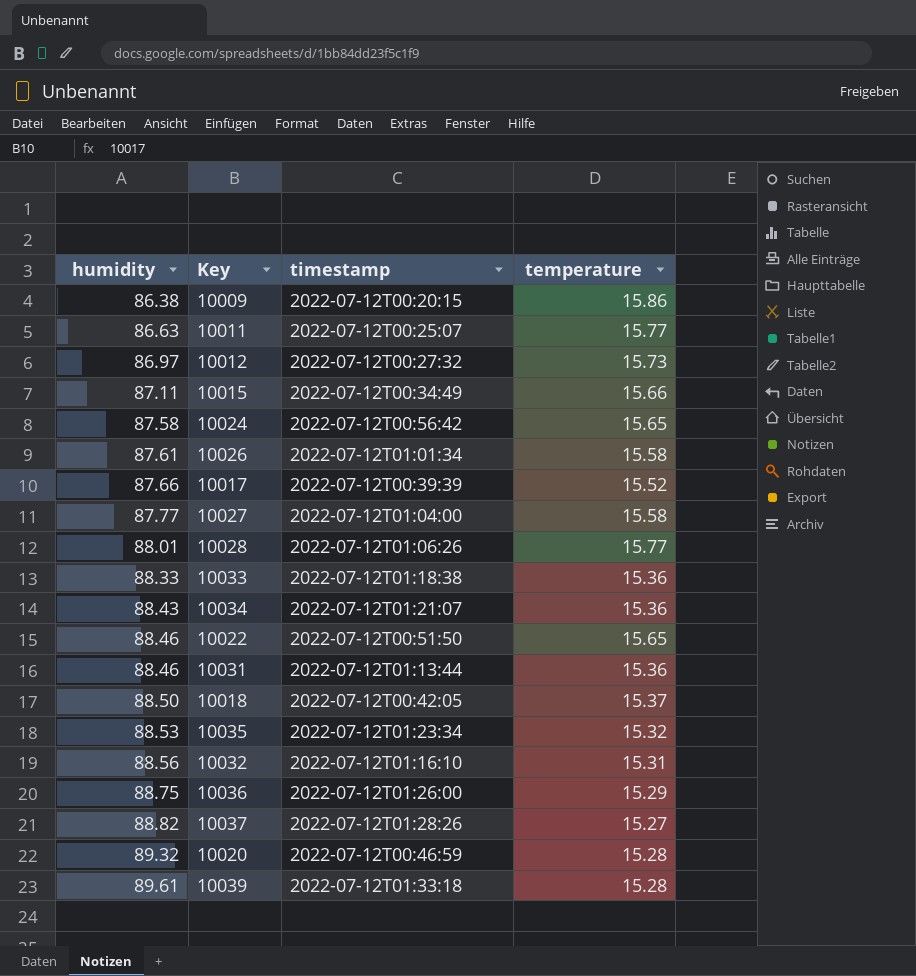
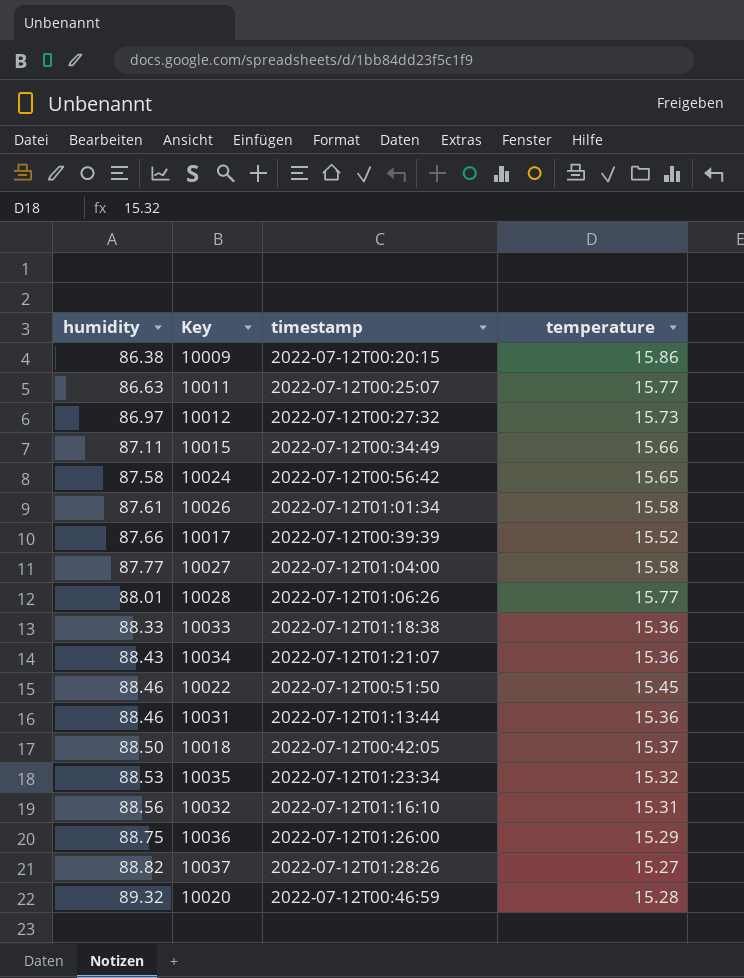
row 10039: 89.61 | 2022-07-12T01:33:18 | 15.28 -> none
10022 | temperature: 15.65 -> 15.45

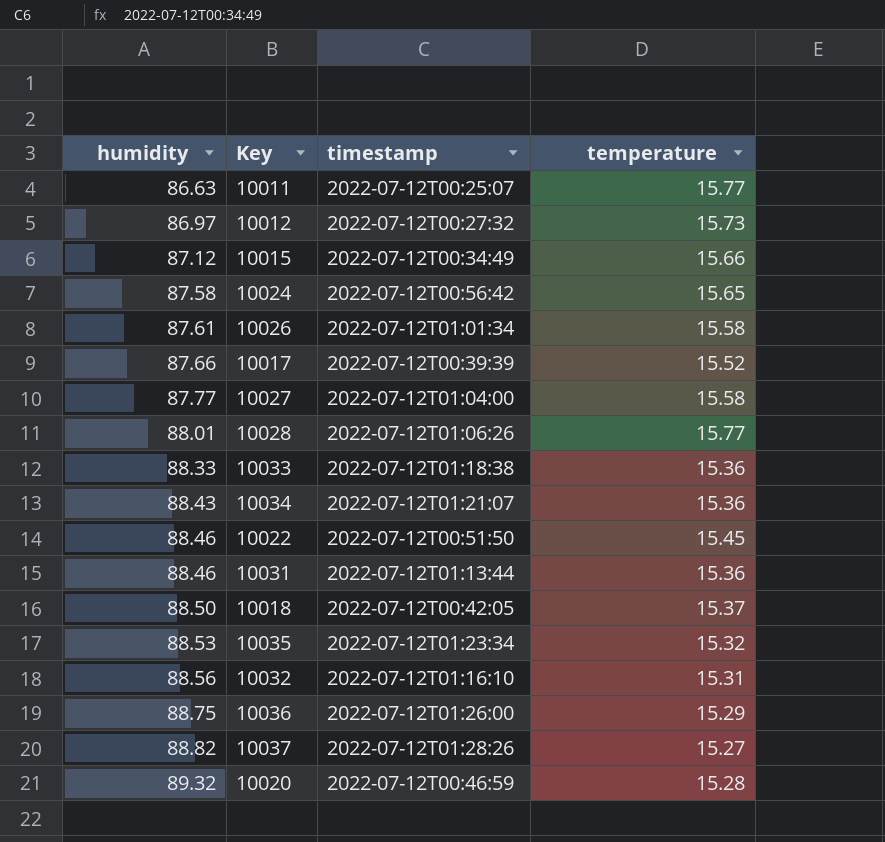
row 10009: 86.38 | 2022-07-12T00:20:15 | 15.86 -> none
10015 | humidity: 87.11 -> 87.12

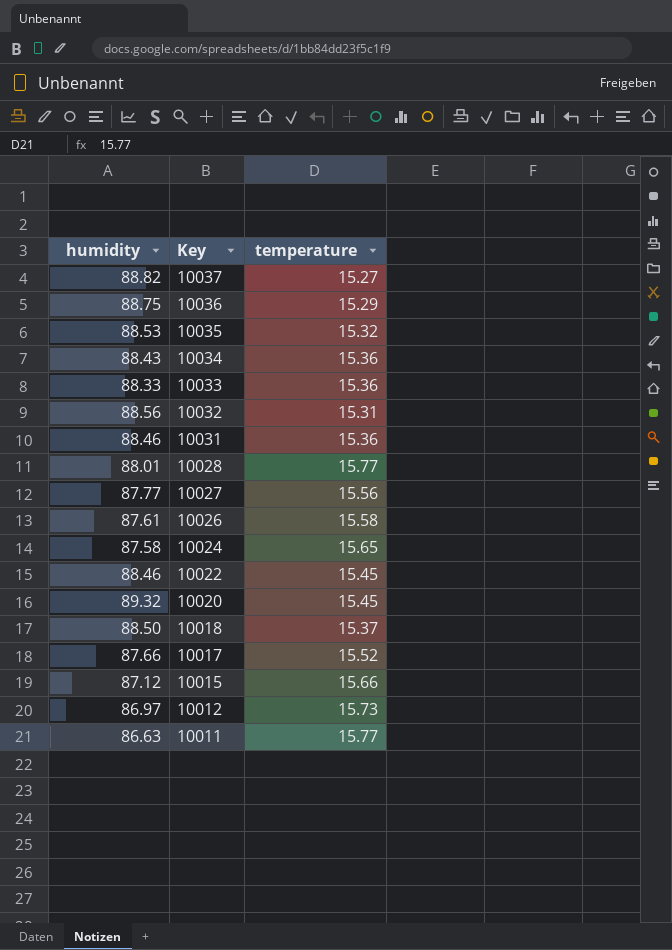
row order: humidity ascending -> Key descending
column timestamp | position: 3 -> none
10027 | temperature: 15.58 -> 15.56
10020 | temperature: 15.28 -> 15.45

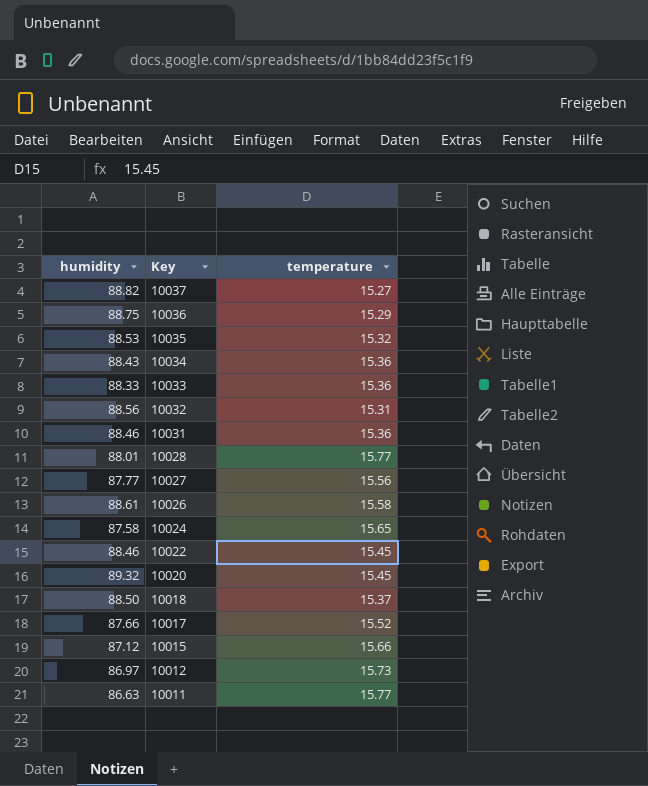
10026 | humidity: 87.61 -> 88.61

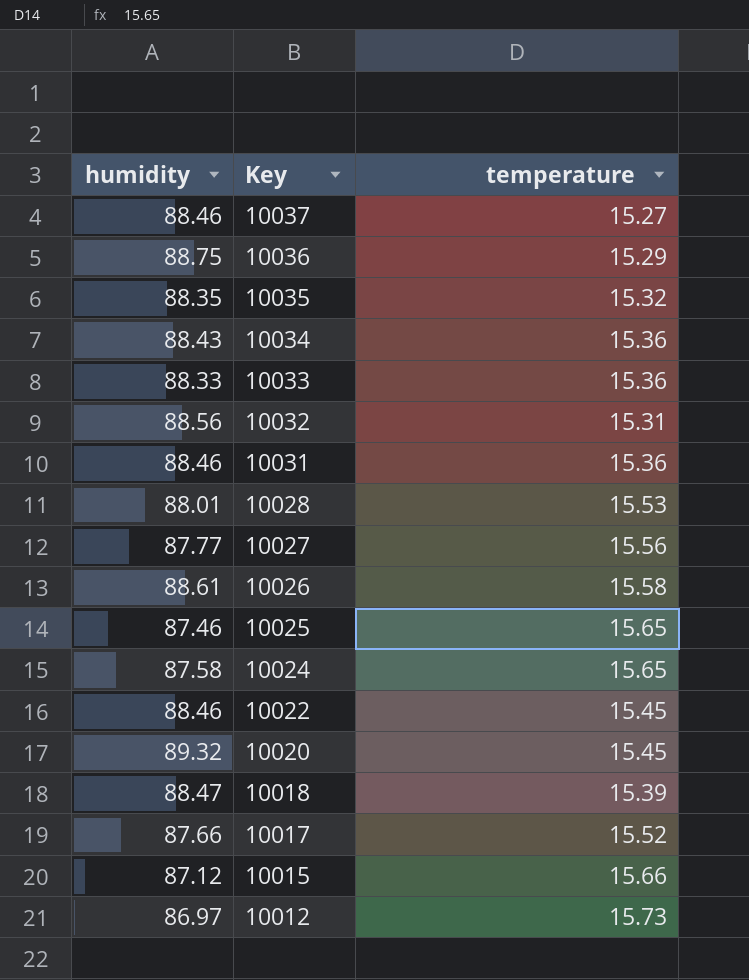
row 10011: 86.63 | 15.77 -> none
10037 | humidity: 88.82 -> 88.46
10035 | humidity: 88.53 -> 88.35
10028 | temperature: 15.77 -> 15.53
row 10025: none -> 87.46 | 15.65
10018 | humidity: 88.50 -> 88.47
10018 | temperature: 15.37 -> 15.39

